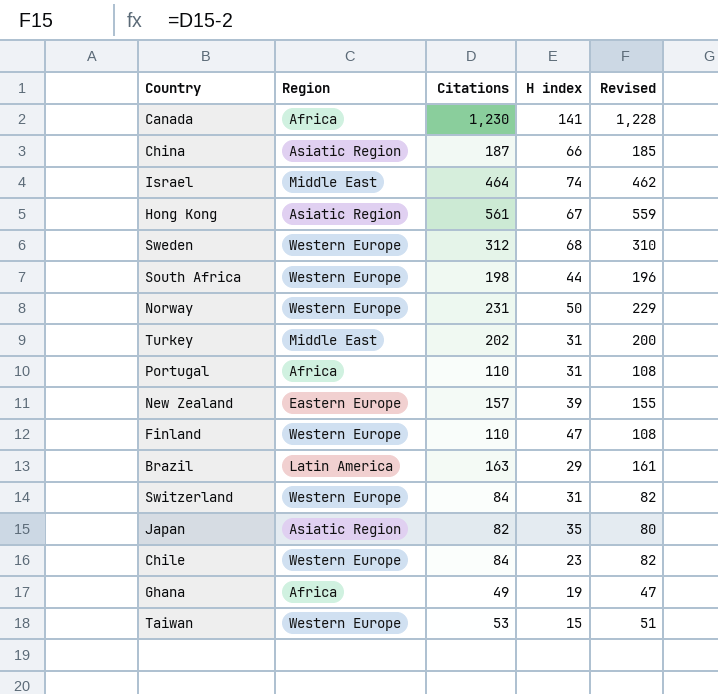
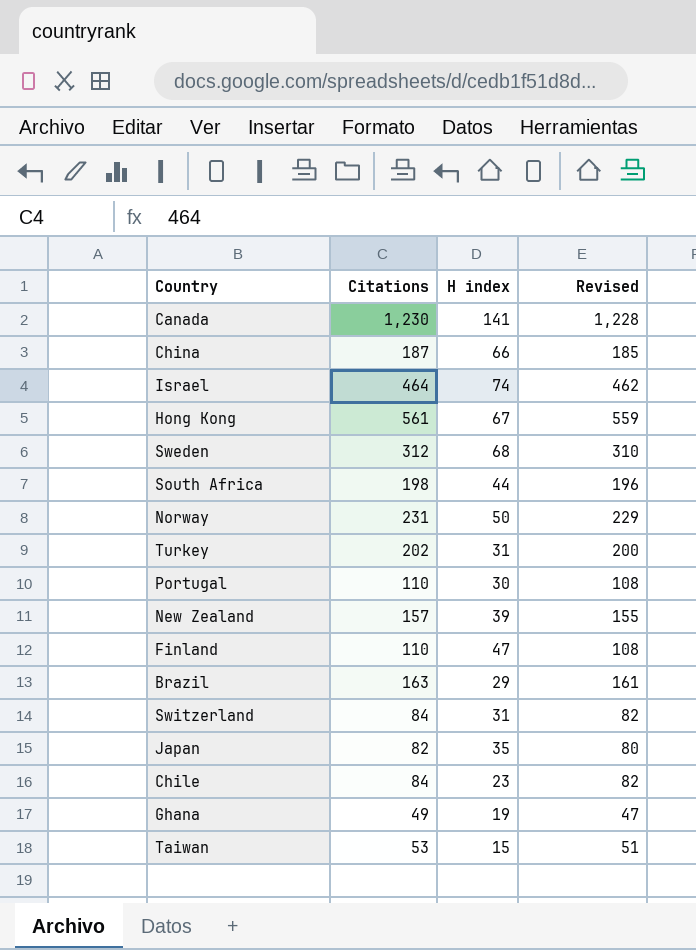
column Region | position: 2 -> none
Portugal | H index: 31 -> 30

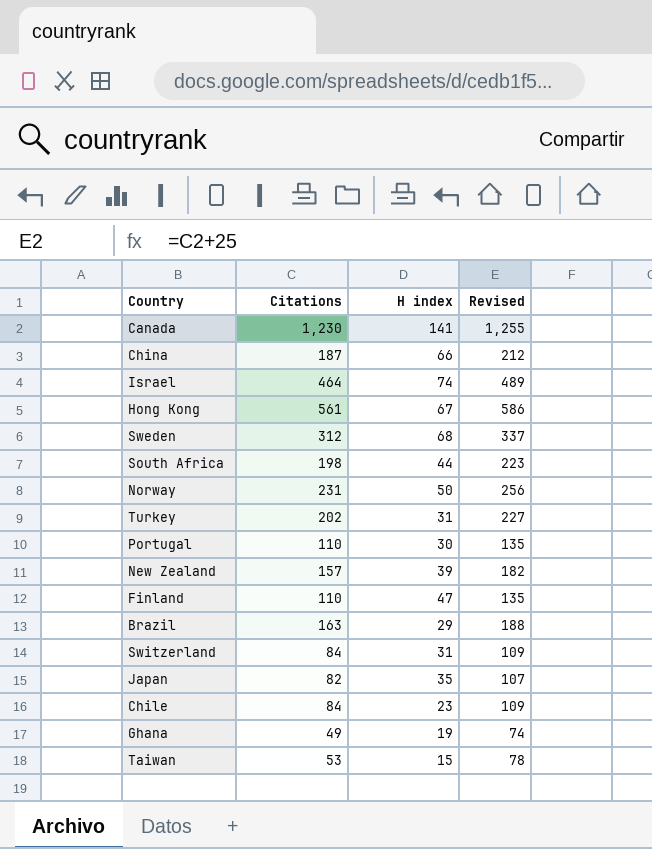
column Revised | formula: [Citations] - 2 -> [Citations] + 25

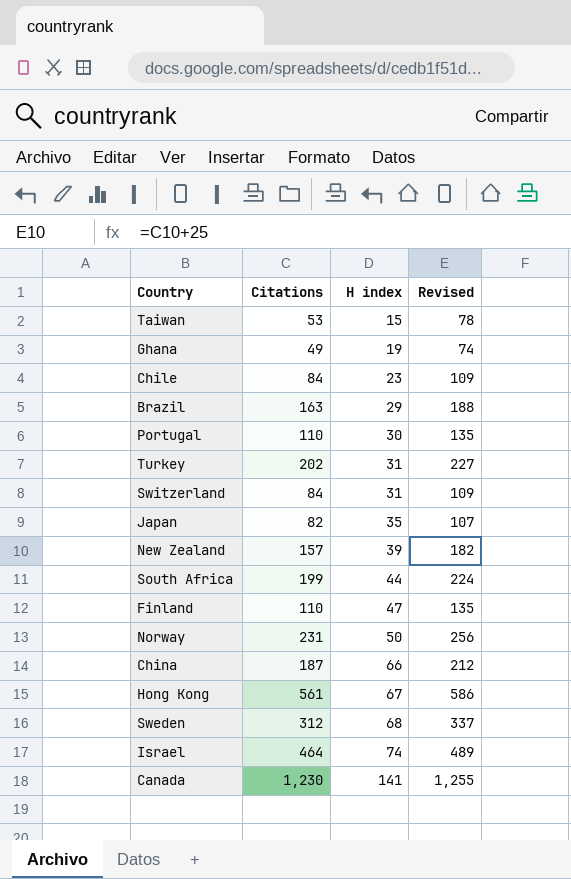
row order: none -> H index ascending
South Africa | Citations: 198 -> 199
South Africa | Revised: 223 -> 224

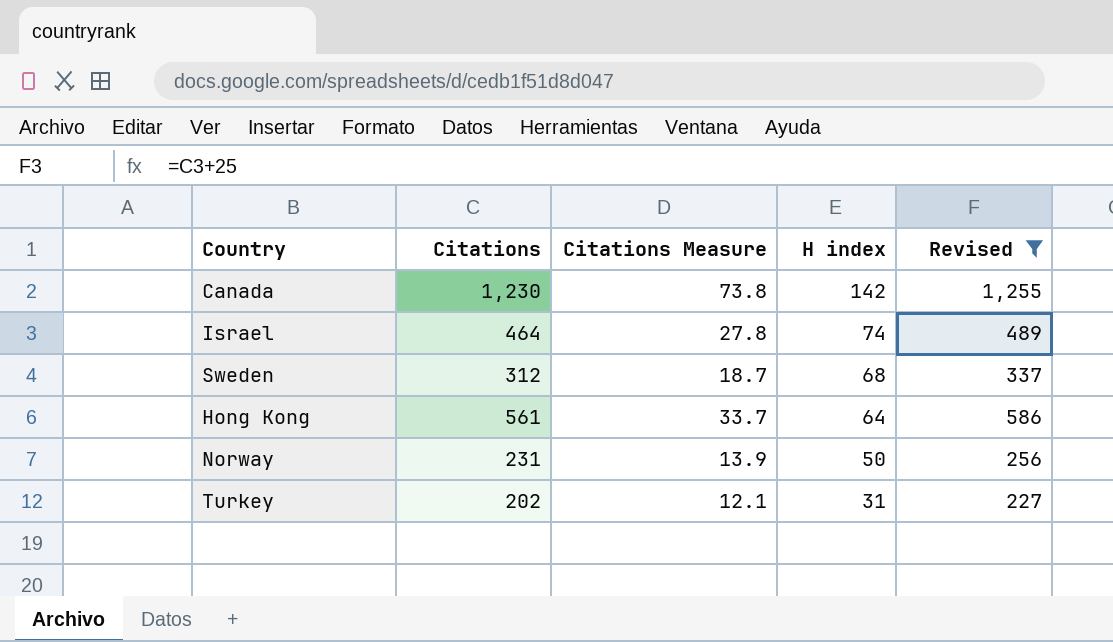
filter: none -> Revised >= 227
row order: H index ascending -> H index descending
column Citations Measure | formula: none -> [Citations] * 0.06
Canada | H index: 141 -> 142
Hong Kong | H index: 67 -> 64

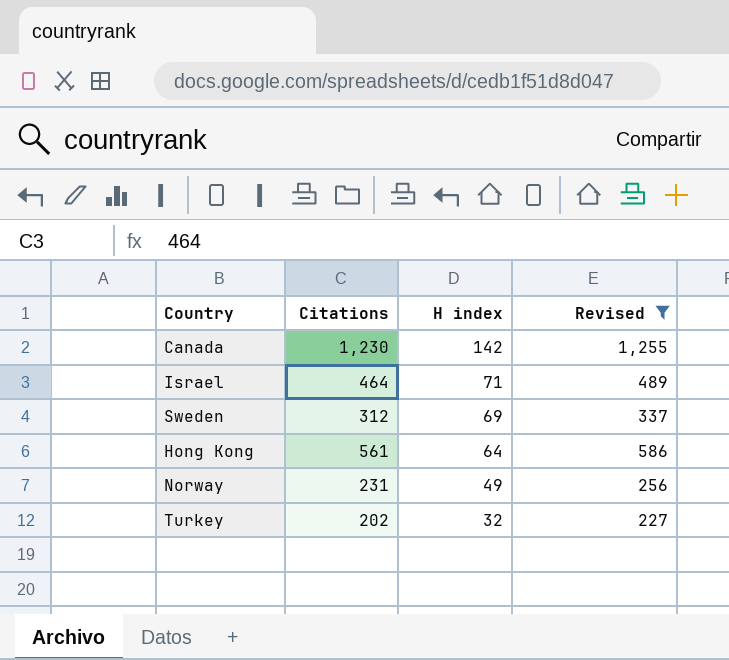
column Citations Measure | formula: [Citations] * 0.06 -> none
Israel | H index: 74 -> 71
Sweden | H index: 68 -> 69
Norway | H index: 50 -> 49
Turkey | H index: 31 -> 32

